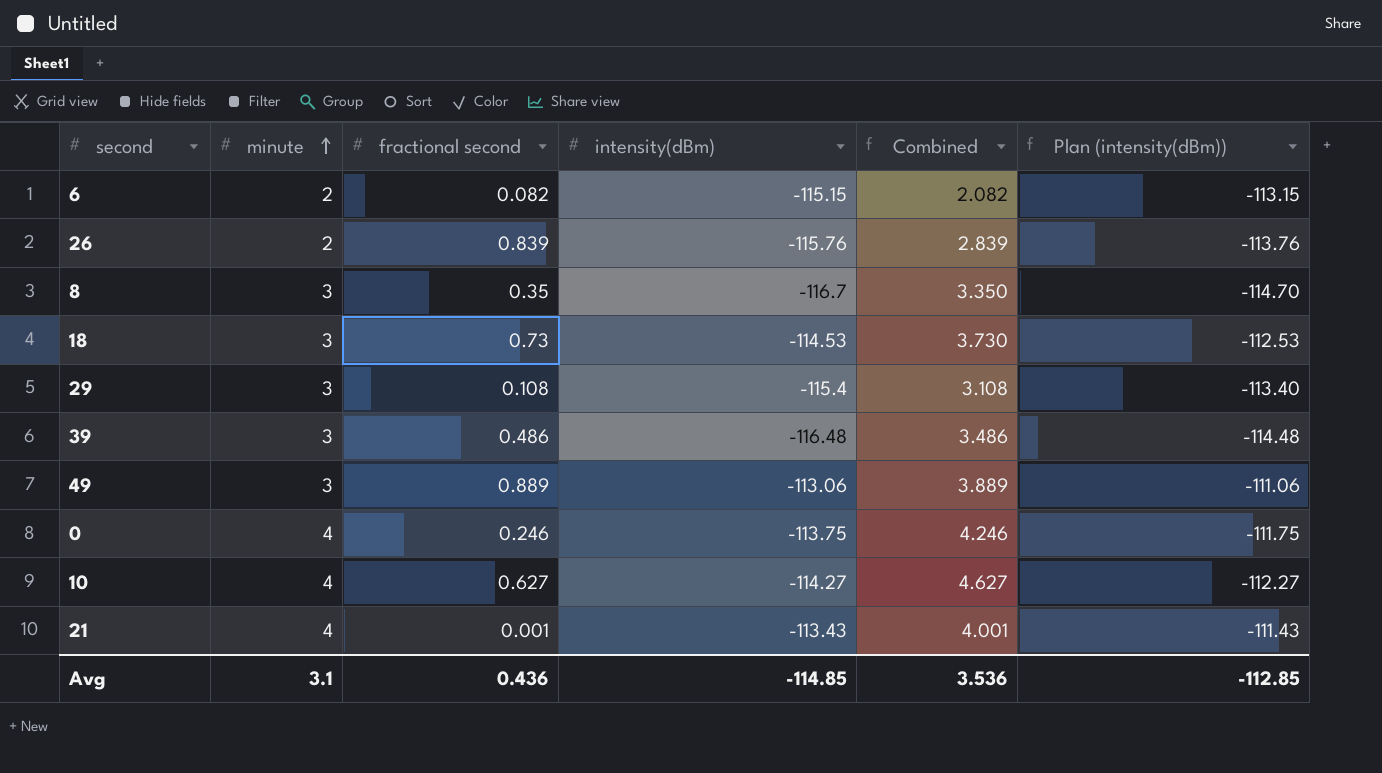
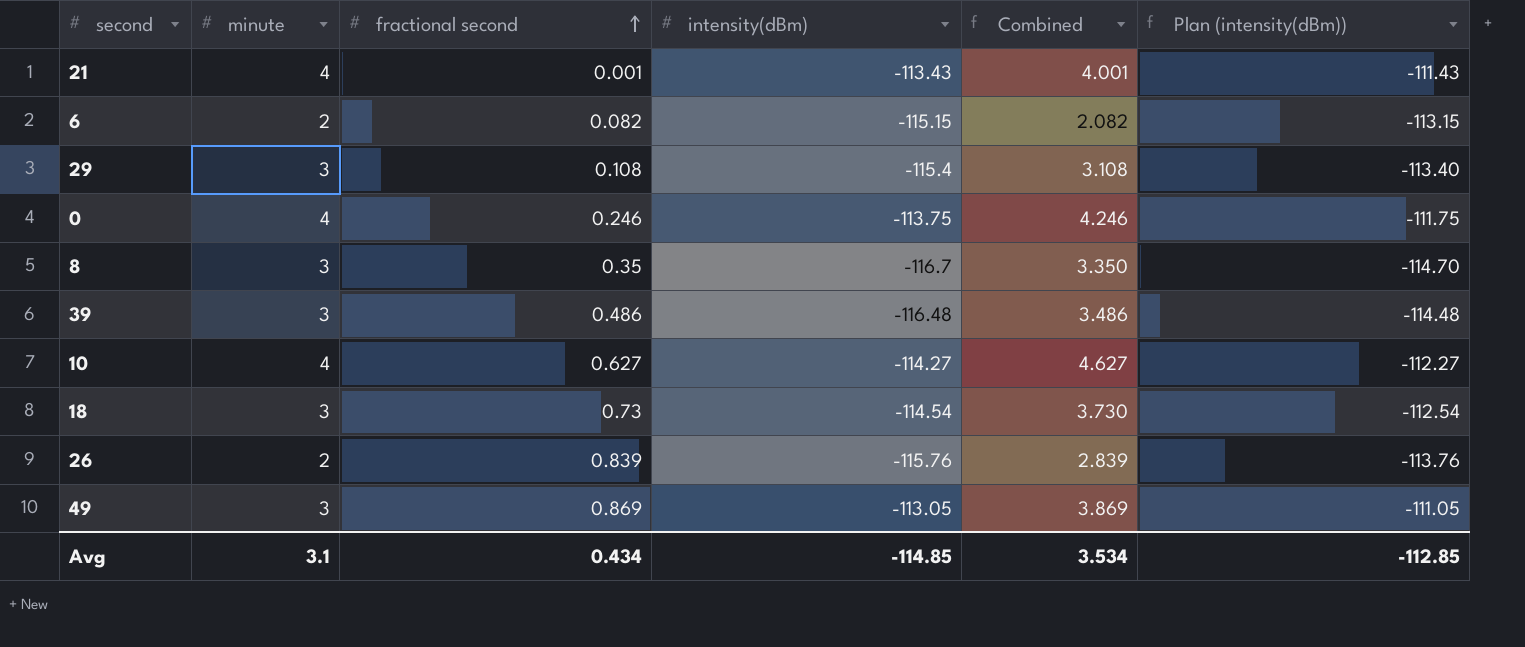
row order: minute ascending -> fractional second ascending
18 | intensity(dBm): -114.53 -> -114.54
18 | Plan (intensity(dBm)): -112.53 -> -112.54
49 | fractional second: 0.889 -> 0.869
49 | intensity(dBm): -113.06 -> -113.05
49 | Combined: 3.889 -> 3.869
49 | Plan (intensity(dBm)): -111.06 -> -111.05
Avg | fractional second: 0.436 -> 0.434
Avg | Combined: 3.536 -> 3.534

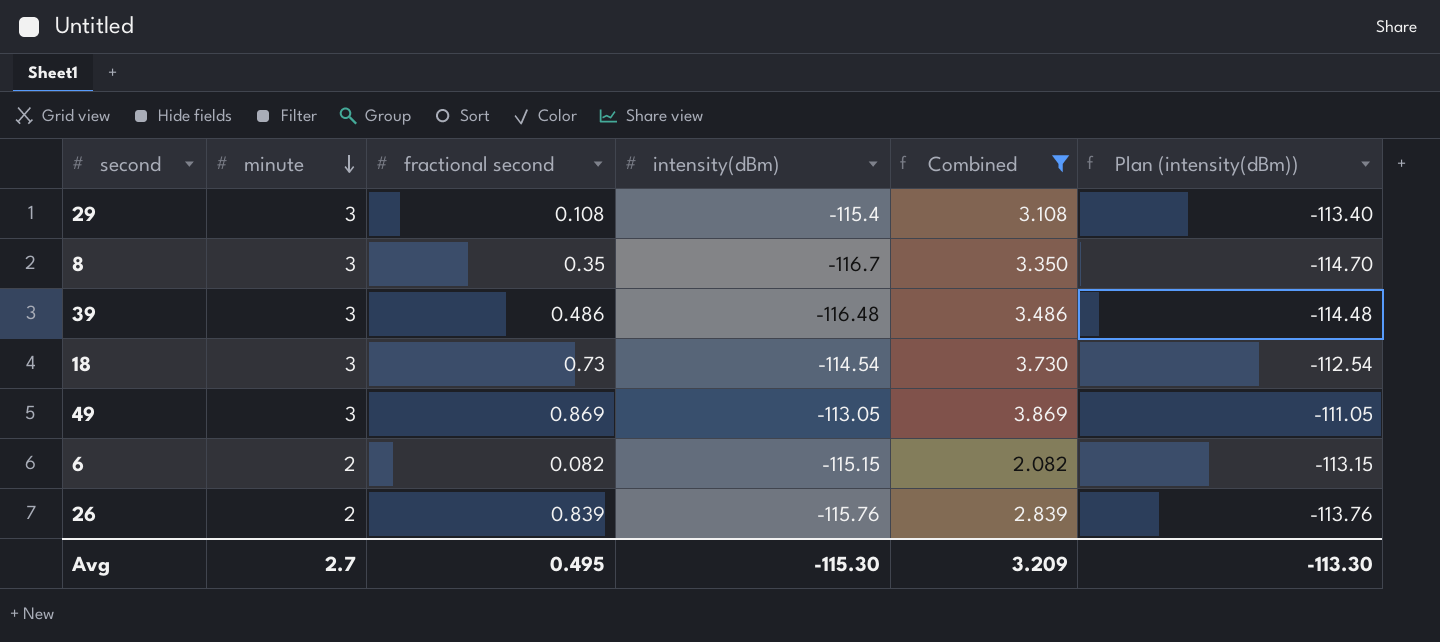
filter: none -> Combined <= 3.869
row order: fractional second ascending -> minute descending
Avg | minute: 3.1 -> 2.7
Avg | fractional second: 0.434 -> 0.495
Avg | intensity(dBm): -114.85 -> -115.30
Avg | Combined: 3.534 -> 3.209
Avg | Plan (intensity(dBm)): -112.85 -> -113.30

